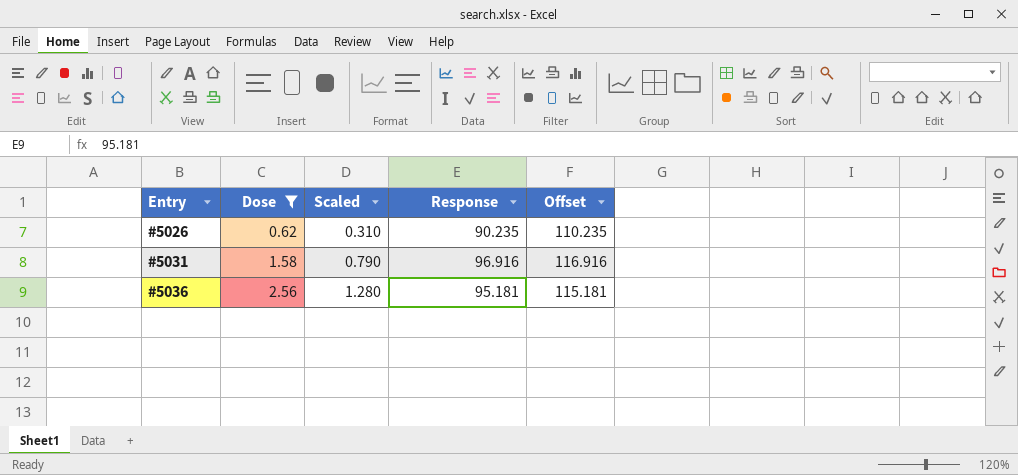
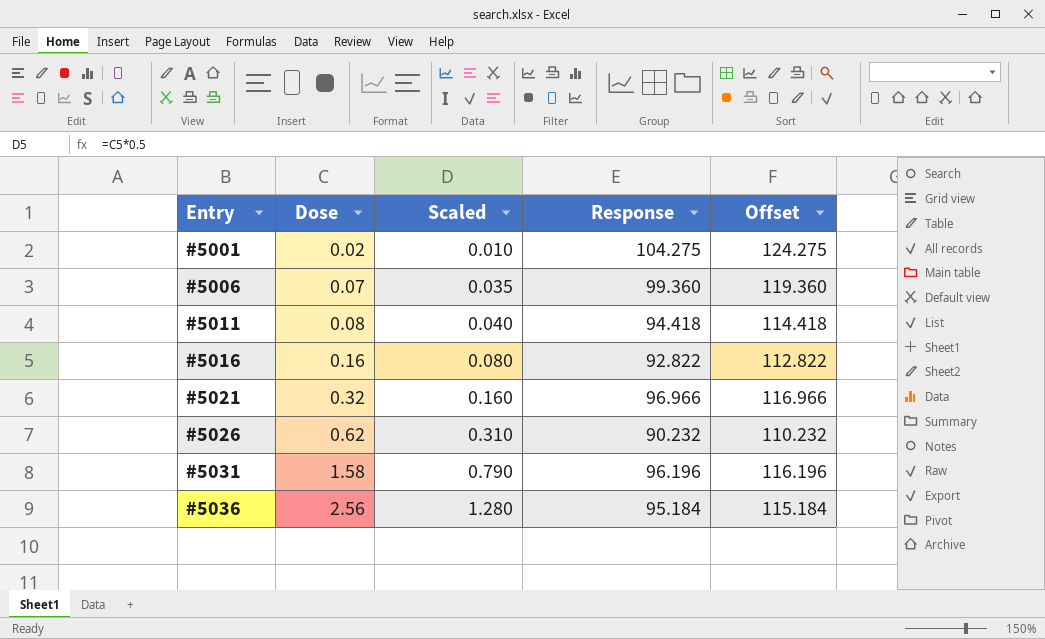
filter: Dose >= 0.62 -> none
#5026 | Response: 90.235 -> 90.232
#5026 | Offset: 110.235 -> 110.232
#5031 | Response: 96.916 -> 96.196
#5031 | Offset: 116.916 -> 116.196
#5036 | Response: 95.181 -> 95.184
#5036 | Offset: 115.181 -> 115.184

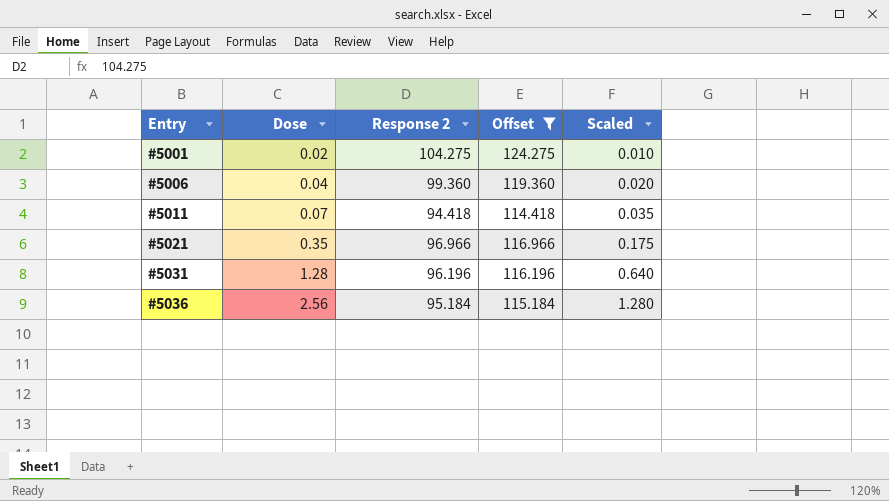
filter: none -> Offset >= 114.418
column name: Response -> Response 2
column Scaled | position: 3 -> 5
#5006 | Dose: 0.07 -> 0.04
#5006 | Scaled: 0.035 -> 0.020
#5011 | Dose: 0.08 -> 0.07
#5011 | Scaled: 0.040 -> 0.035
#5021 | Dose: 0.32 -> 0.35
#5021 | Scaled: 0.160 -> 0.175
#5031 | Dose: 1.58 -> 1.28
#5031 | Scaled: 0.790 -> 0.640

